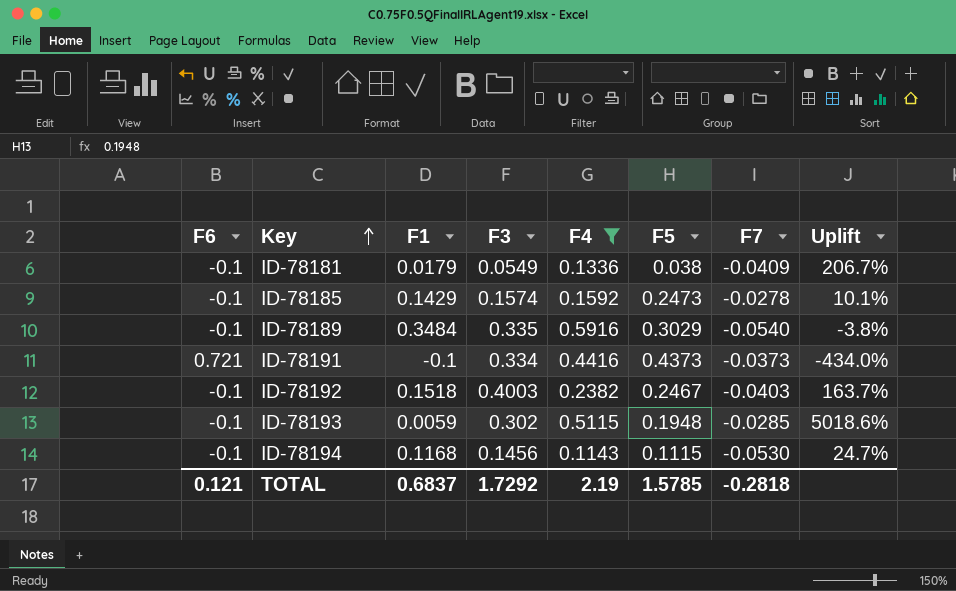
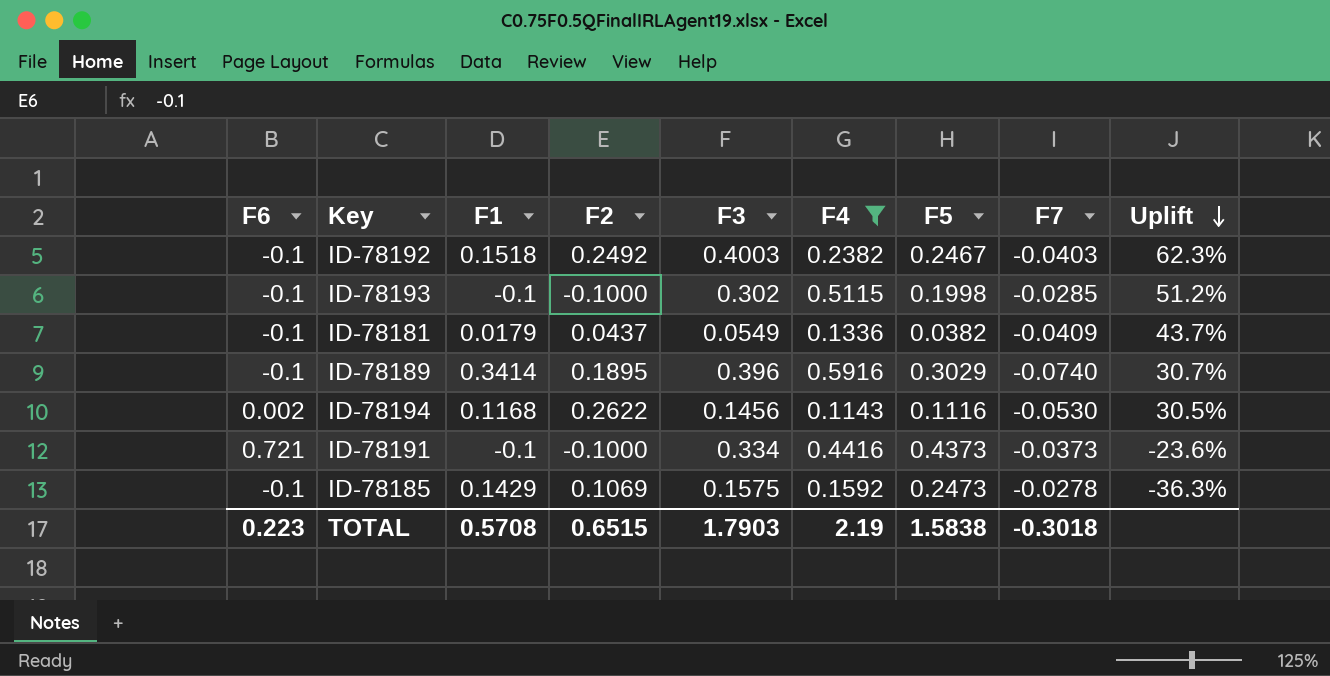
row order: Key ascending -> Uplift descending
column F2 | position: none -> 4
column Uplift | formula: ([F3] - [F1]) / [F1] -> ([F3] - [F5]) / [F5]
ID-78193 | F1: 0.0059 -> -0.1
ID-78193 | F5: 0.1948 -> 0.1998
ID-78181 | F5: 0.038 -> 0.0382
ID-78189 | F1: 0.3484 -> 0.3414
ID-78189 | F3: 0.335 -> 0.396
ID-78189 | F7: -0.0540 -> -0.0740
ID-78194 | F6: -0.1 -> 0.002
ID-78194 | F5: 0.1115 -> 0.1116
ID-78185 | F3: 0.1574 -> 0.1575
TOTAL | F6: 0.121 -> 0.223
TOTAL | F1: 0.6837 -> 0.5708
TOTAL | F3: 1.7292 -> 1.7903
TOTAL | F5: 1.5785 -> 1.5838
TOTAL | F7: -0.2818 -> -0.3018

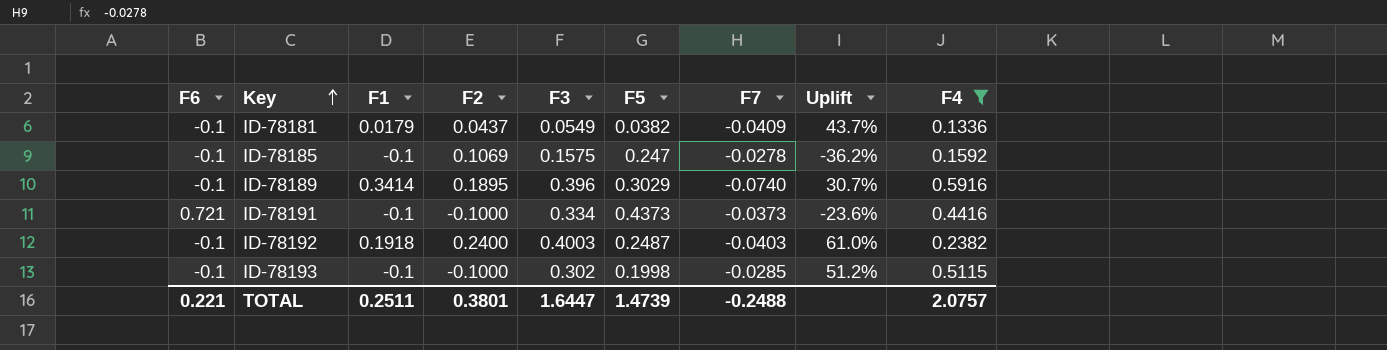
row order: Uplift descending -> Key ascending
column F4 | position: 6 -> 9
row ID-78194: 0.002 | 0.1168 | 0.2622 | 0.1456 | 0.1143 | 0.1116 | -0.0530 | 30.5% -> none
ID-78185 | F1: 0.1429 -> -0.1
ID-78185 | F5: 0.2473 -> 0.247
ID-78185 | Uplift: -36.3% -> -36.2%
ID-78192 | F1: 0.1518 -> 0.1918
ID-78192 | F2: 0.2492 -> 0.2400
ID-78192 | F5: 0.2467 -> 0.2487
ID-78192 | Uplift: 62.3% -> 61.0%
TOTAL | F6: 0.223 -> 0.221
TOTAL | F1: 0.5708 -> 0.2511
TOTAL | F2: 0.6515 -> 0.3801
TOTAL | F3: 1.7903 -> 1.6447
TOTAL | F5: 1.5838 -> 1.4739
TOTAL | F7: -0.3018 -> -0.2488
TOTAL | F4: 2.19 -> 2.0757

